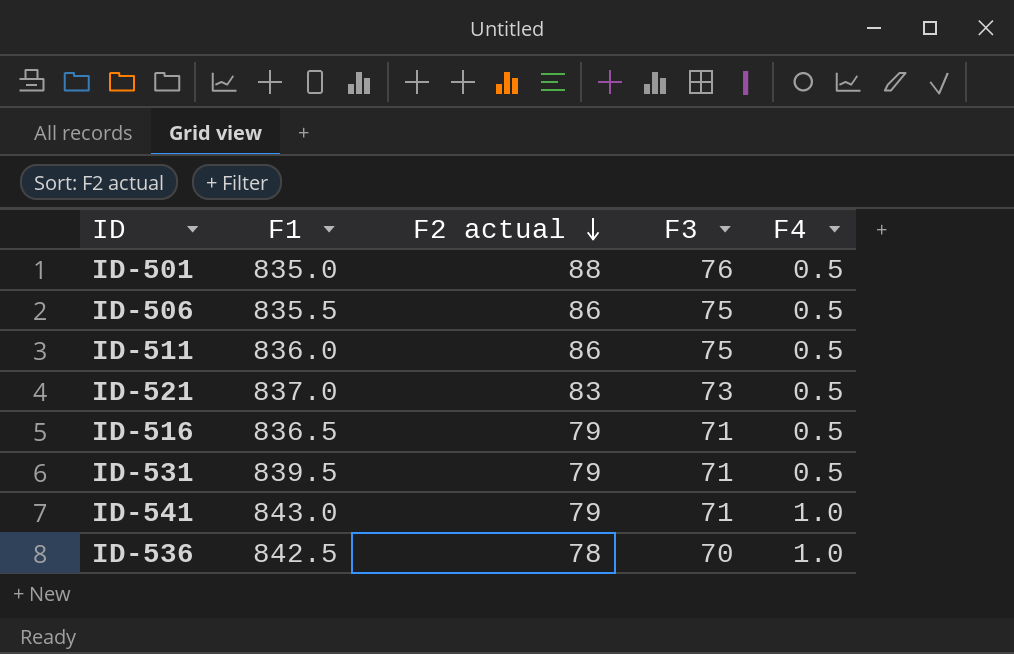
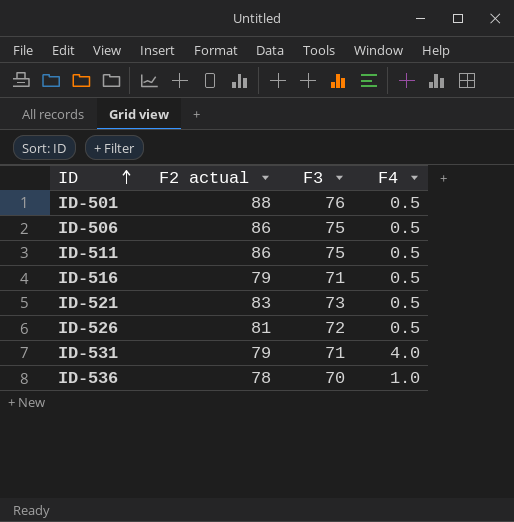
row order: F2 actual descending -> ID ascending
column F1 | position: 2 -> none
row ID-541: 843.0 | 79 | 71 | 1.0 -> none
row ID-526: none -> 81 | 72 | 0.5
ID-531 | F4: 0.5 -> 4.0

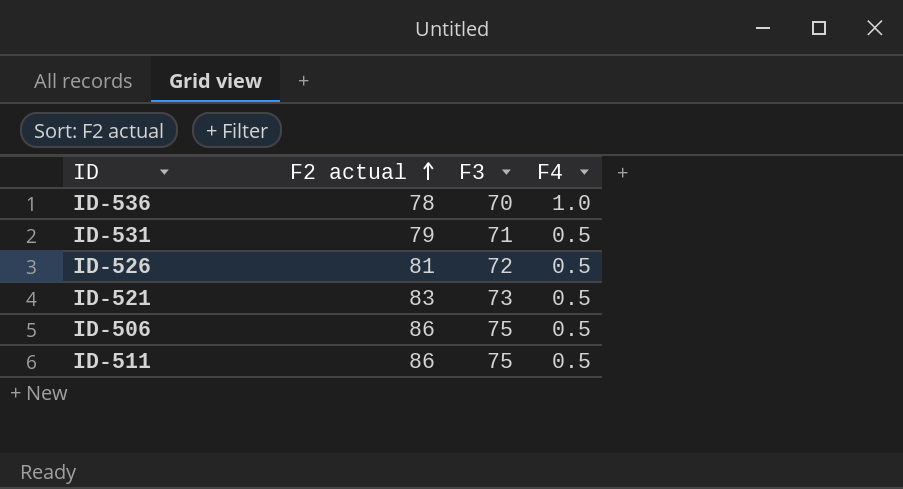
row order: ID ascending -> F2 actual ascending
row ID-501: 88 | 76 | 0.5 -> none
row ID-516: 79 | 71 | 0.5 -> none
ID-531 | F4: 4.0 -> 0.5

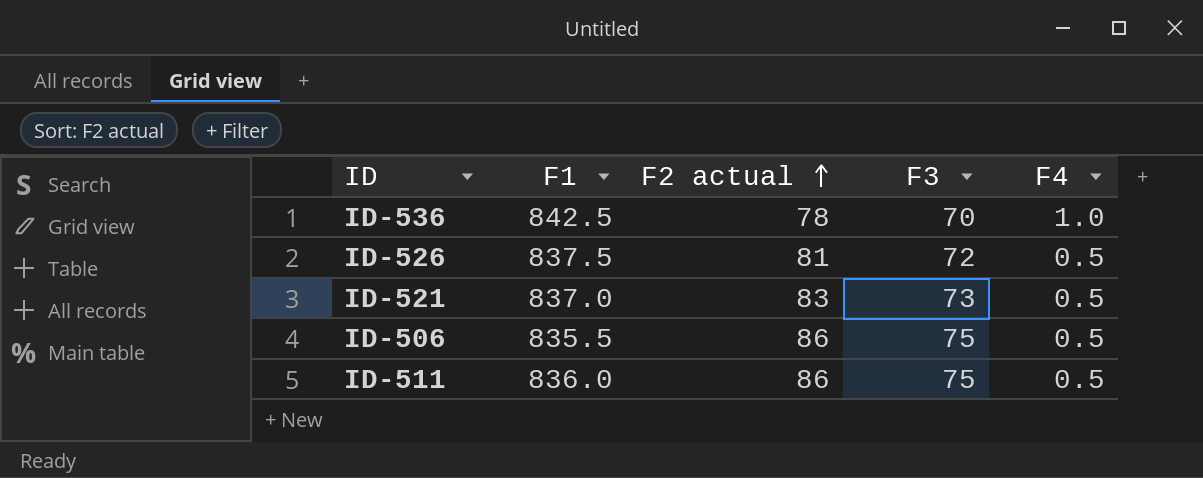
column F1 | position: none -> 2
row ID-531: 79 | 71 | 0.5 -> none

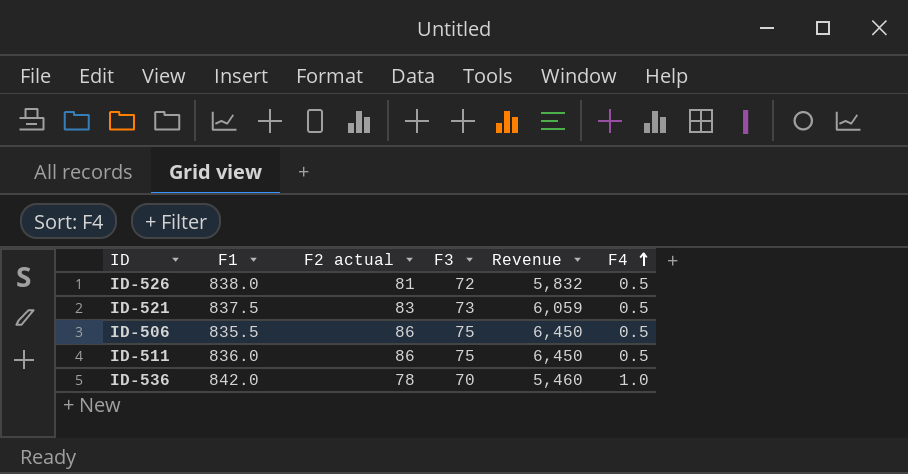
row order: F2 actual ascending -> F4 ascending
column Revenue | formula: none -> [F2 actual] * [F3]
ID-526 | F1: 837.5 -> 838.0
ID-521 | F1: 837.0 -> 837.5
ID-536 | F1: 842.5 -> 842.0

